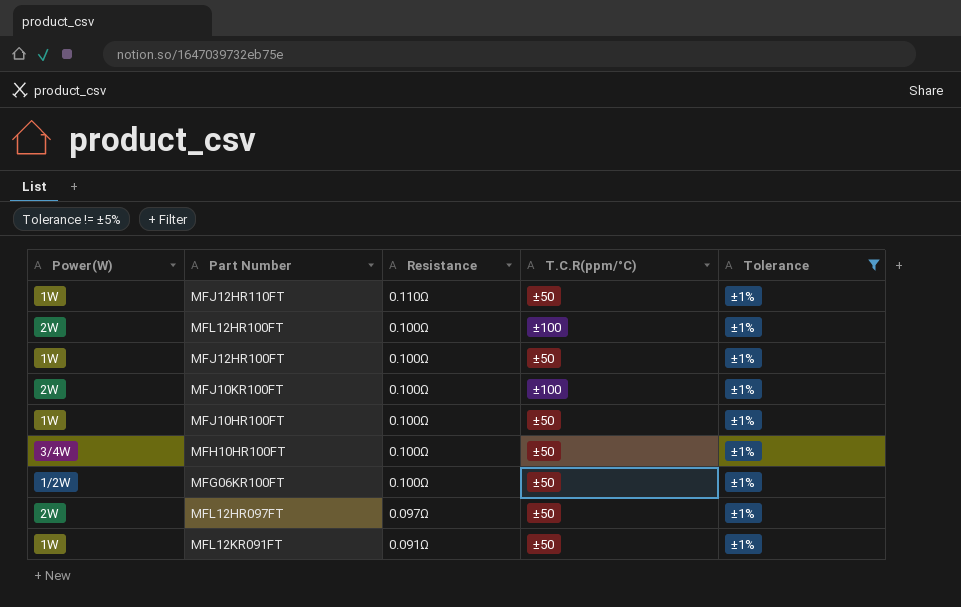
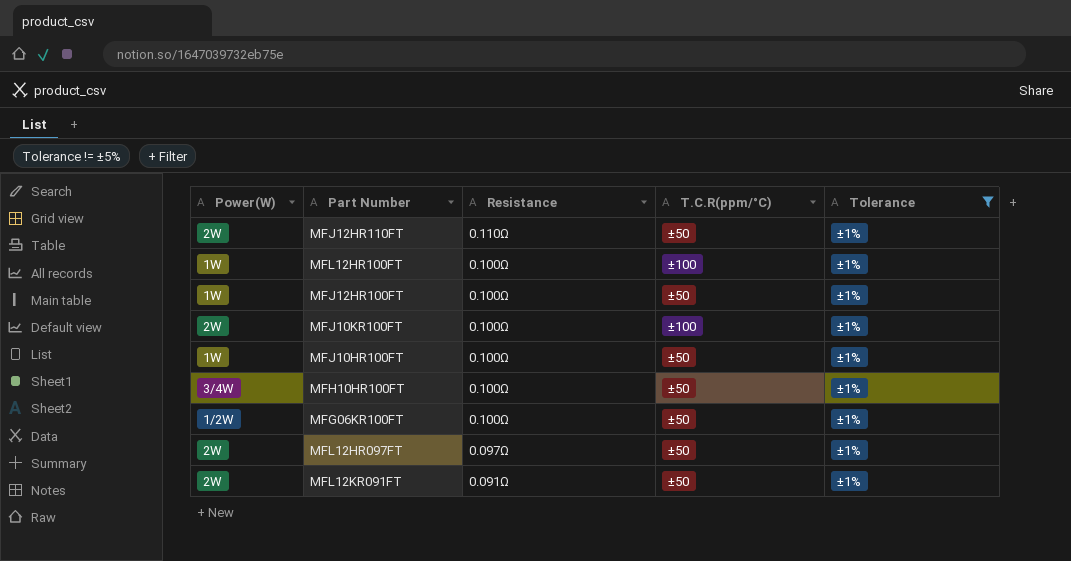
MFJ12HR110FT | Power(W): 1W -> 2W
MFL12HR100FT | Power(W): 2W -> 1W
MFL12KR091FT | Power(W): 1W -> 2W

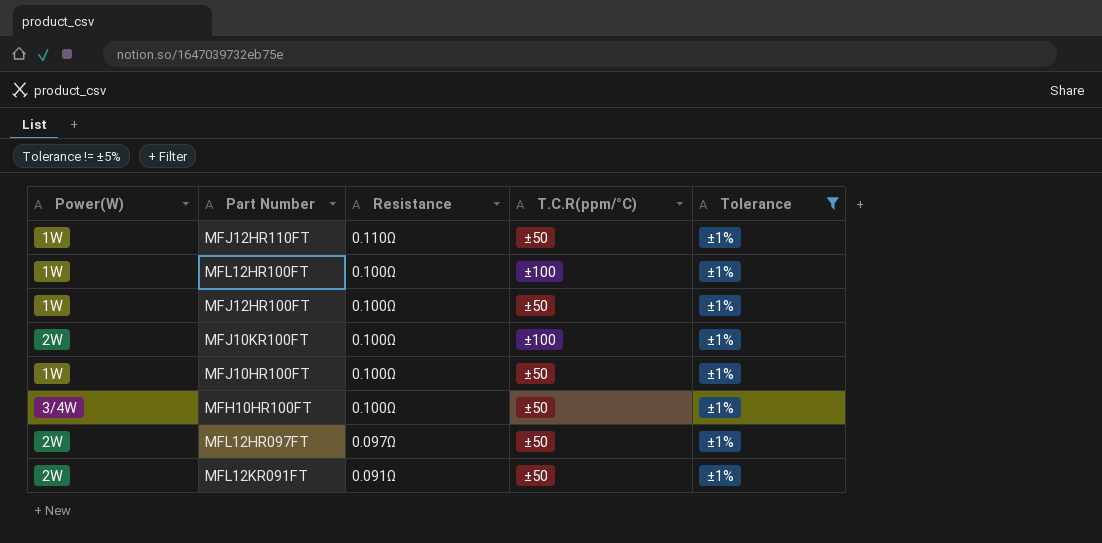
row MFG06KR100FT: 1/2W | 0.100Ω | ±50 | ±1% -> none
MFJ12HR110FT | Power(W): 2W -> 1W

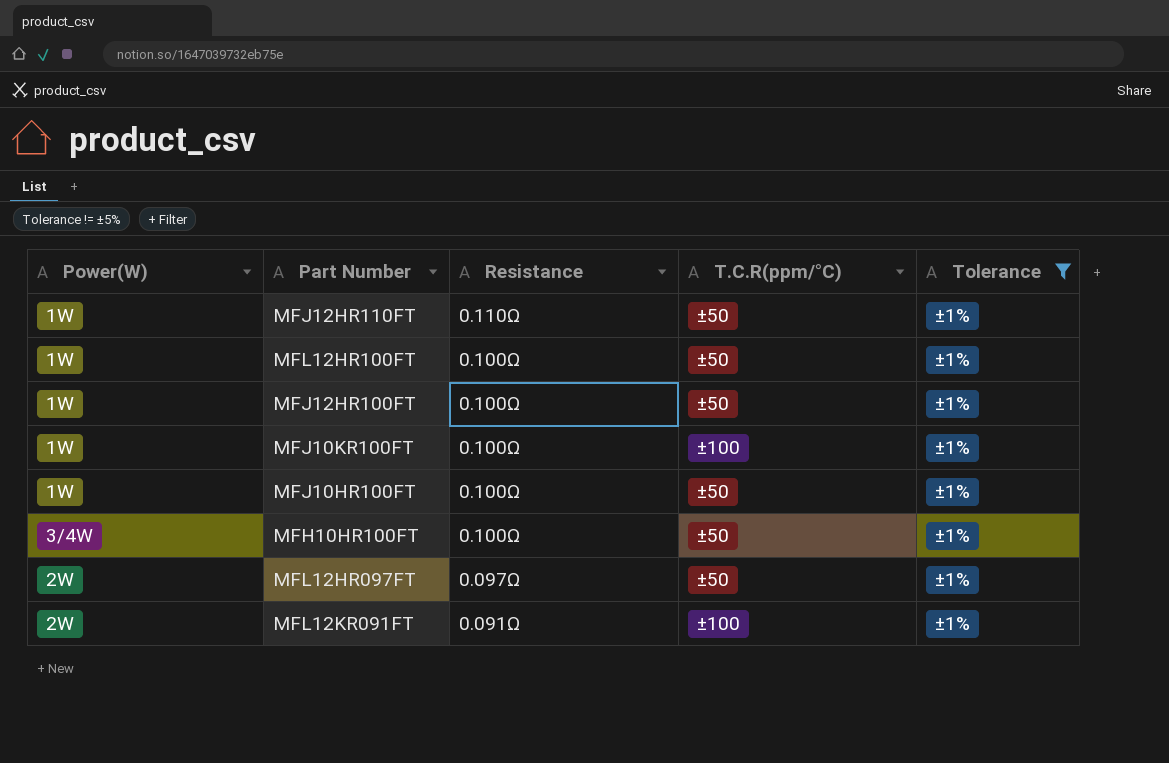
MFL12HR100FT | T.C.R(ppm/°C): ±100 -> ±50
MFJ10KR100FT | Power(W): 2W -> 1W
MFL12KR091FT | T.C.R(ppm/°C): ±50 -> ±100

